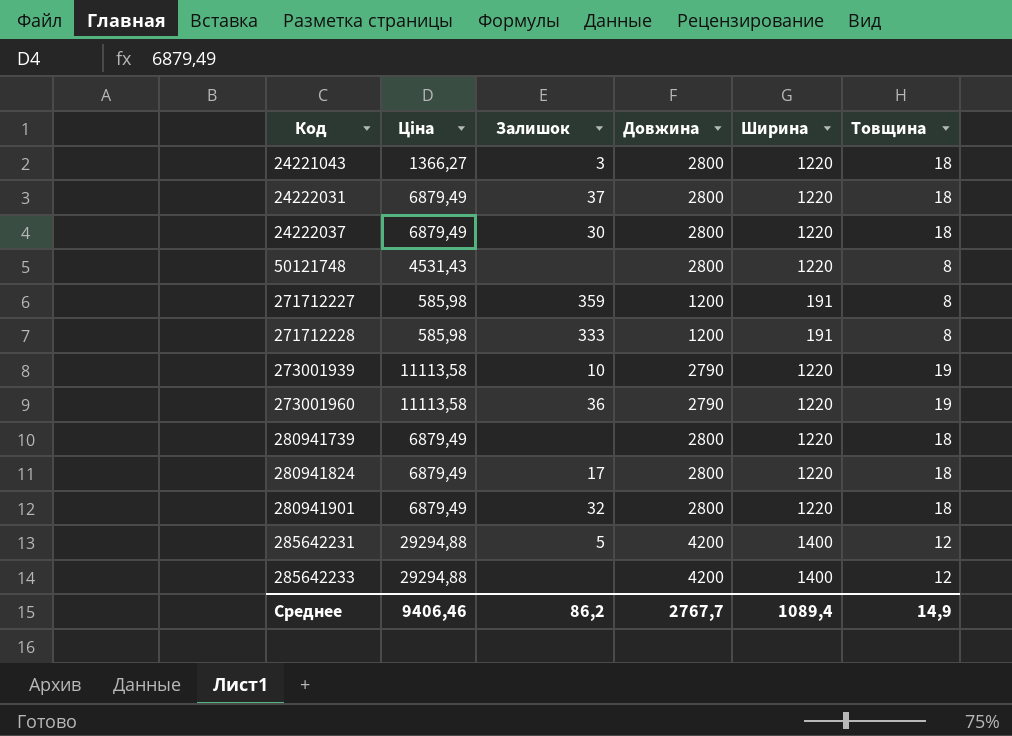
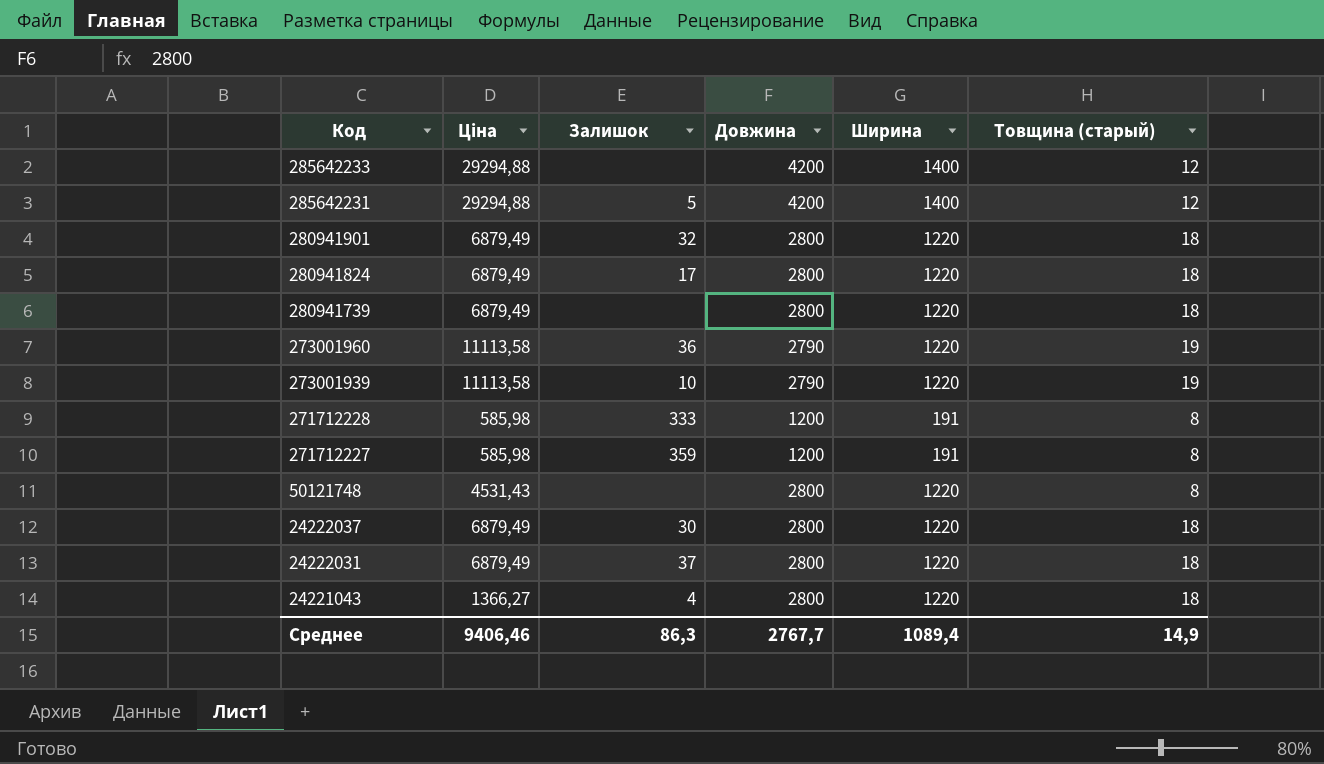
row order: Код ascending -> Код descending
column name: Товщина -> Товщина (старый)
24221043 | Залишок: 3 -> 4
Среднее | Залишок: 86,2 -> 86,3

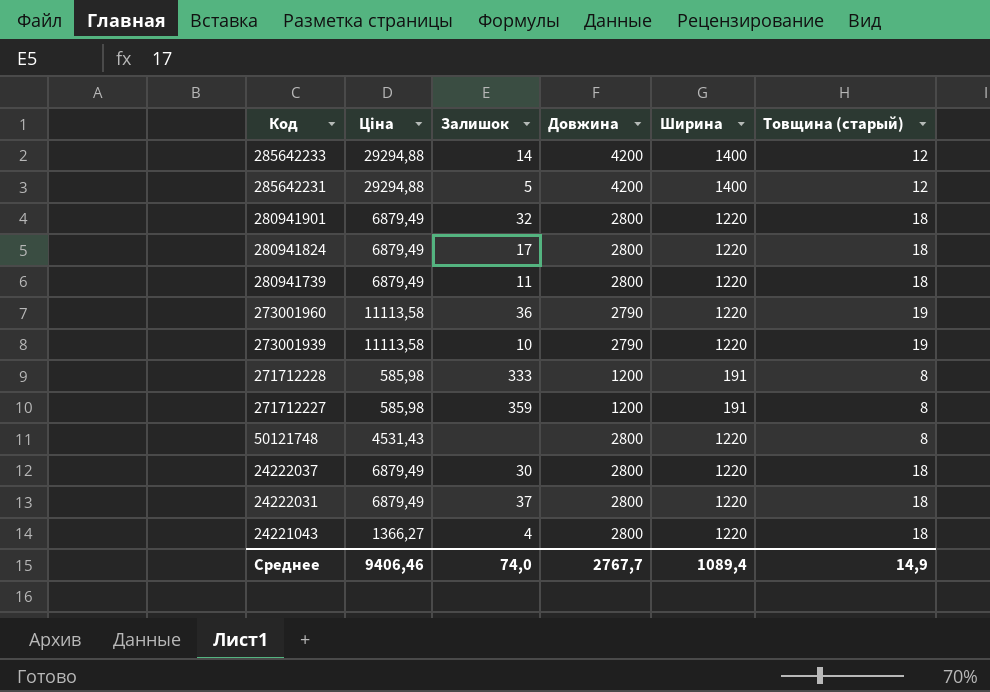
285642233 | Залишок: none -> 14
280941739 | Залишок: none -> 11
Среднее | Залишок: 86,3 -> 74,0

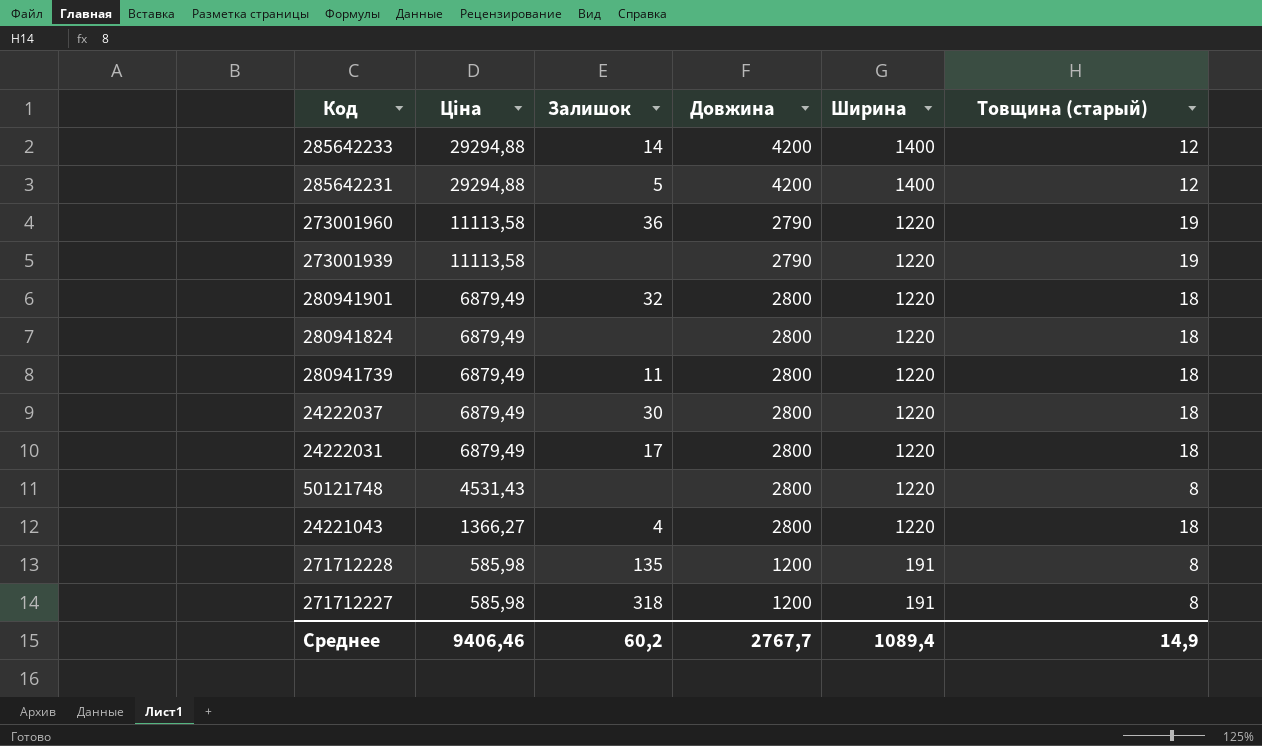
row order: Код descending -> Ціна descending
273001939 | Залишок: 10 -> none
280941824 | Залишок: 17 -> none
24222031 | Залишок: 37 -> 17
271712228 | Залишок: 333 -> 135
271712227 | Залишок: 359 -> 318
Среднее | Залишок: 74,0 -> 60,2

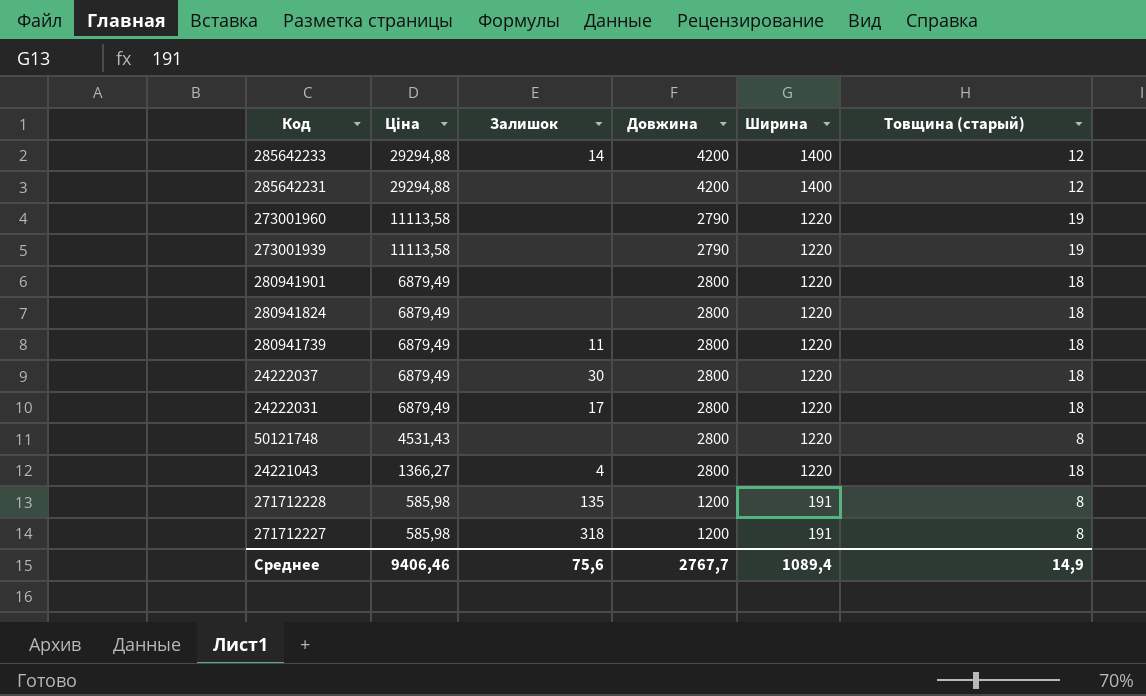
285642231 | Залишок: 5 -> none
273001960 | Залишок: 36 -> none
280941901 | Залишок: 32 -> none
Среднее | Залишок: 60,2 -> 75,6

